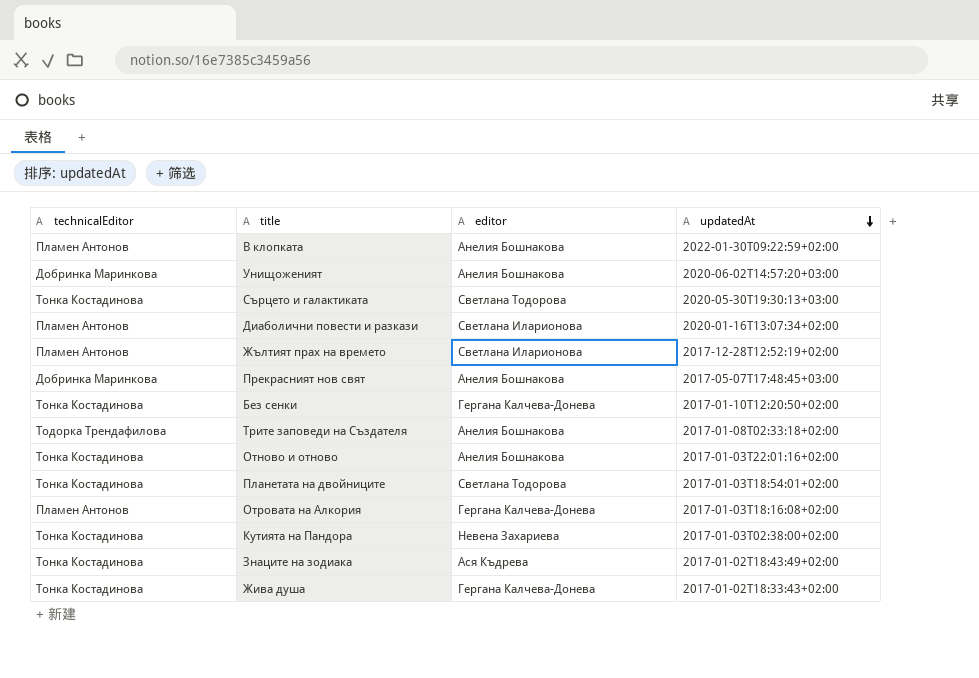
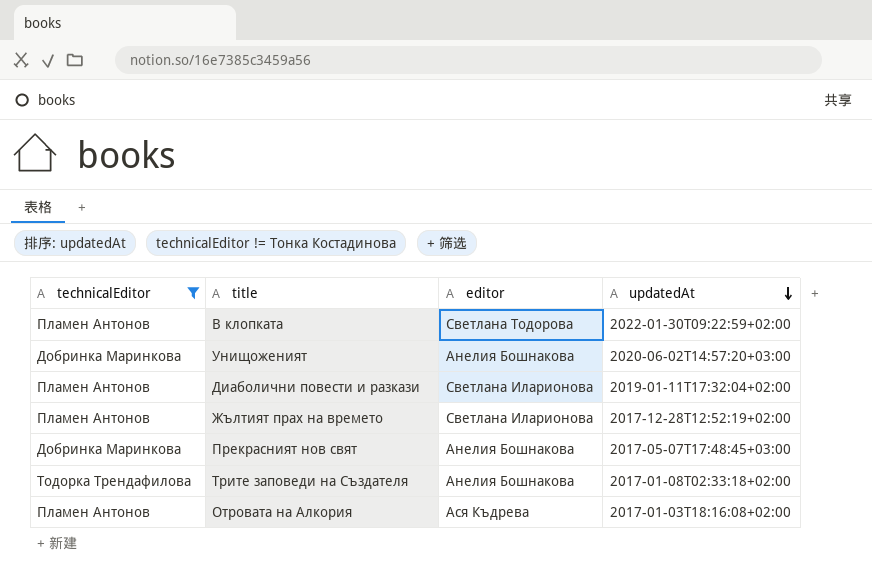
filter: none -> technicalEditor != Тонка Костадинова
В клопката | editor: Анелия Бошнакова -> Светлана Тодорова
Диаболични повести и разкази | updatedAt: 2020-01-16T13:07:34+02:00 -> 2019-01-11T17:32:04+02:00
Отровата на Алкория | editor: Гергана Калчева-Донева -> Ася Къдрева

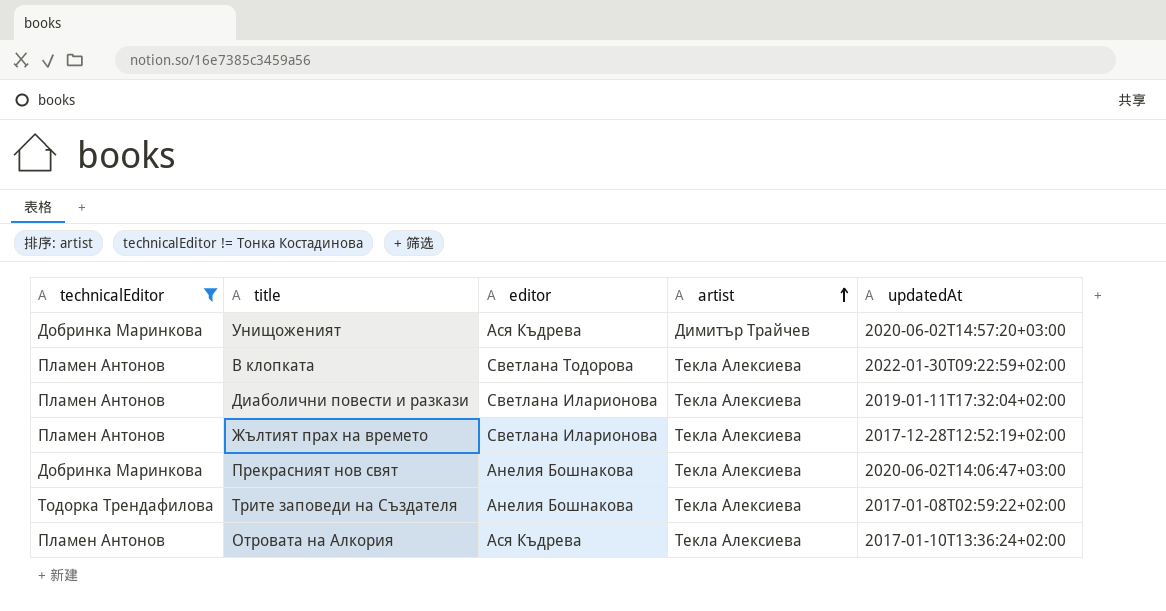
row order: updatedAt descending -> artist ascending
column artist | position: none -> 4
Унищоженият | editor: Анелия Бошнакова -> Ася Къдрева
Прекрасният нов свят | updatedAt: 2017-05-07T17:48:45+03:00 -> 2020-06-02T14:06:47+03:00
Трите заповеди на Създателя | updatedAt: 2017-01-08T02:33:18+02:00 -> 2017-01-08T02:59:22+02:00
Отровата на Алкория | updatedAt: 2017-01-03T18:16:08+02:00 -> 2017-01-10T13:36:24+02:00

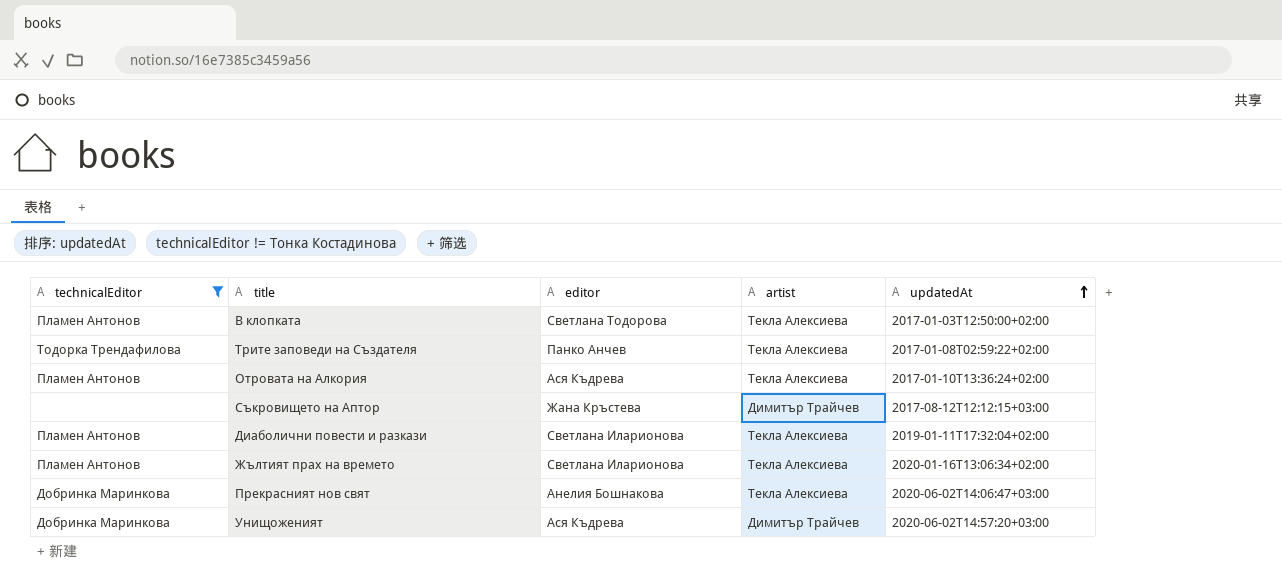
row order: artist ascending -> updatedAt ascending
В клопката | updatedAt: 2022-01-30T09:22:59+02:00 -> 2017-01-03T12:50:00+02:00
Трите заповеди на Създателя | editor: Анелия Бошнакова -> Панко Анчев
row Съкровището на Аптор: none -> none | Жана Кръстева | Димитър Трайчев | 2017-08-12T12:12:15+03:00
Жълтият прах на времето | updatedAt: 2017-12-28T12:52:19+02:00 -> 2020-01-16T13:06:34+02:00

